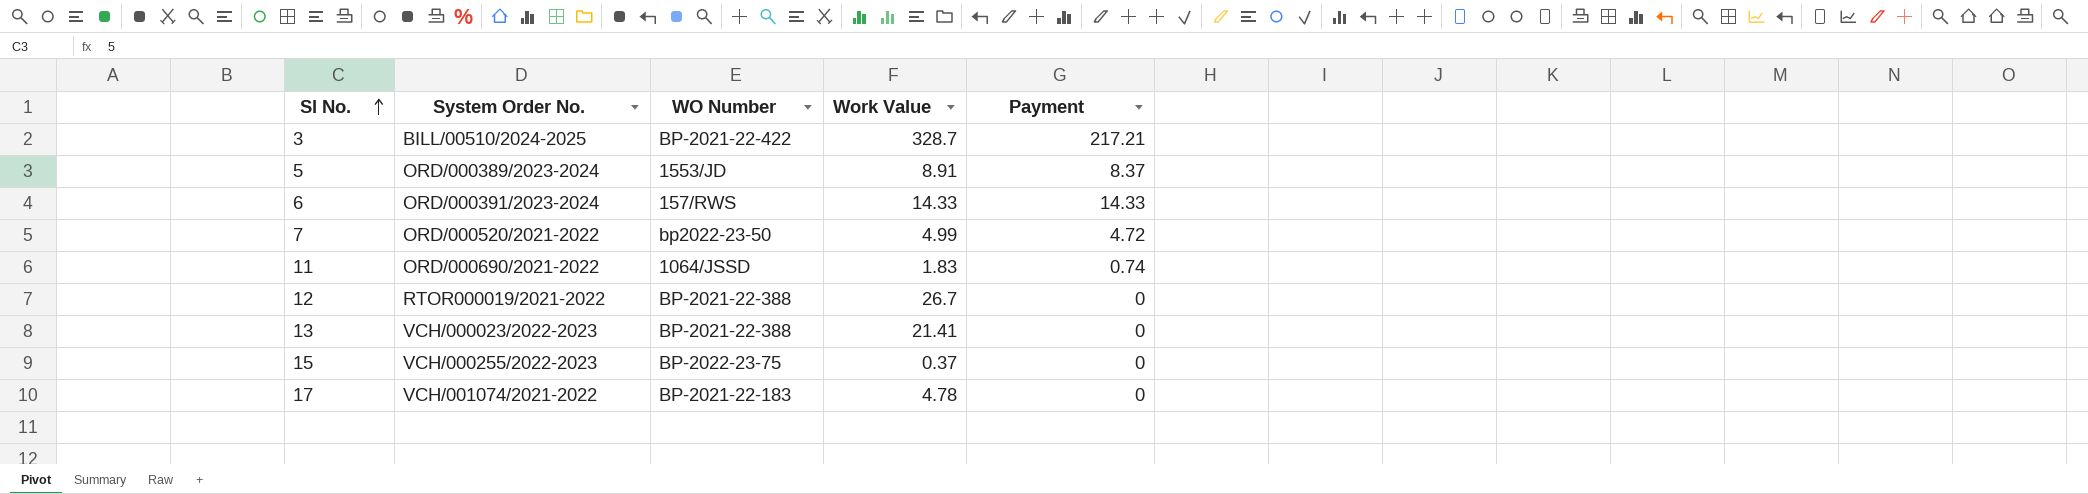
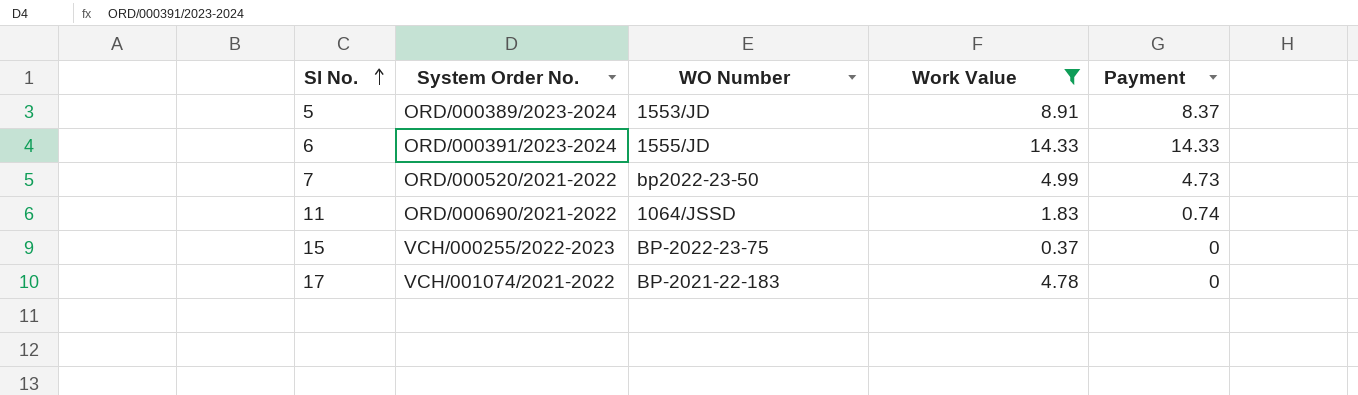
filter: none -> Work Value <= 14.33
6 | WO Number: 157/RWS -> 1555/JD
7 | Payment: 4.72 -> 4.73

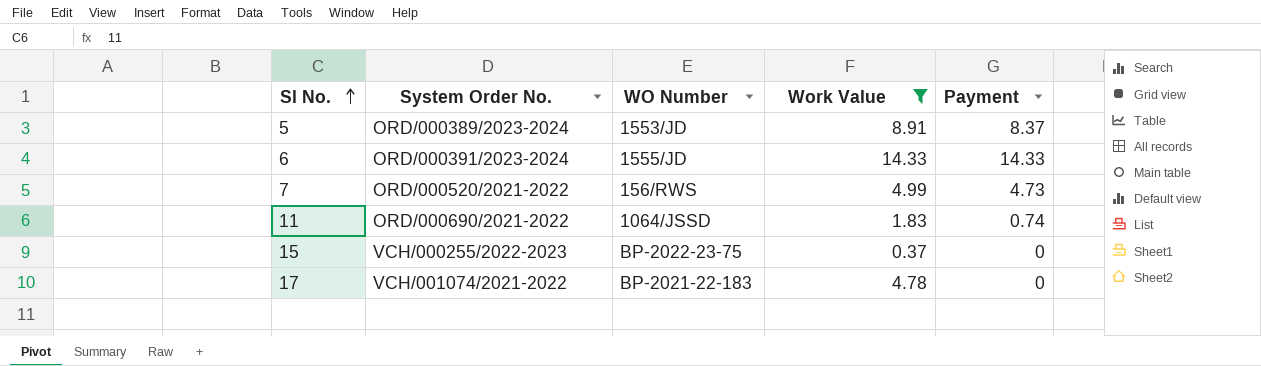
7 | WO Number: bp2022-23-50 -> 156/RWS

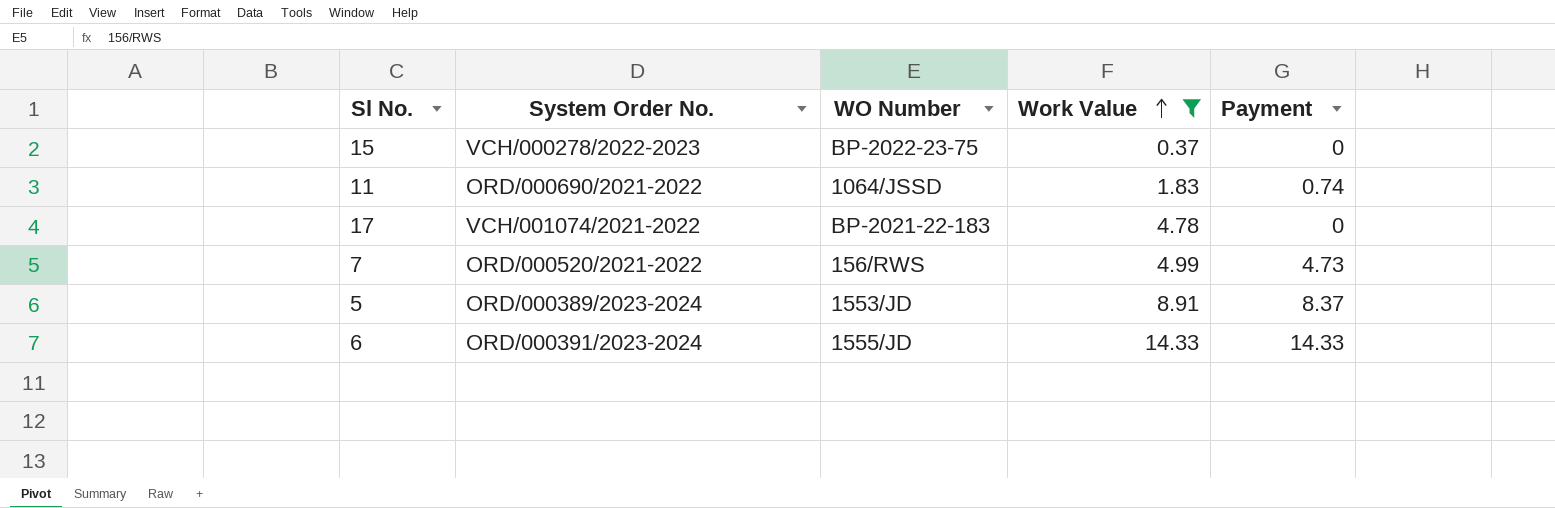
row order: Sl No. ascending -> Work Value ascending
15 | System Order No.: VCH/000255/2022-2023 -> VCH/000278/2022-2023

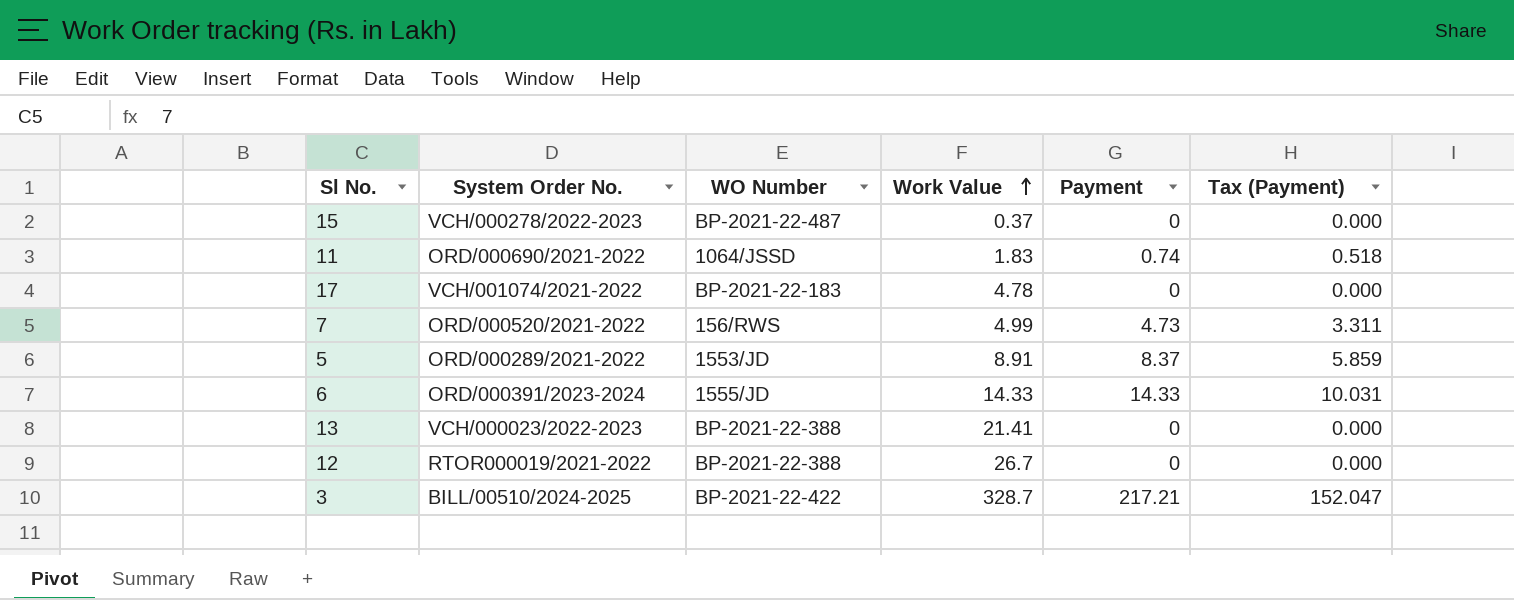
filter: Work Value <= 14.33 -> none
column Tax (Payment) | formula: none -> [Payment] * 0.7
15 | WO Number: BP-2022-23-75 -> BP-2021-22-487
5 | System Order No.: ORD/000389/2023-2024 -> ORD/000289/2021-2022

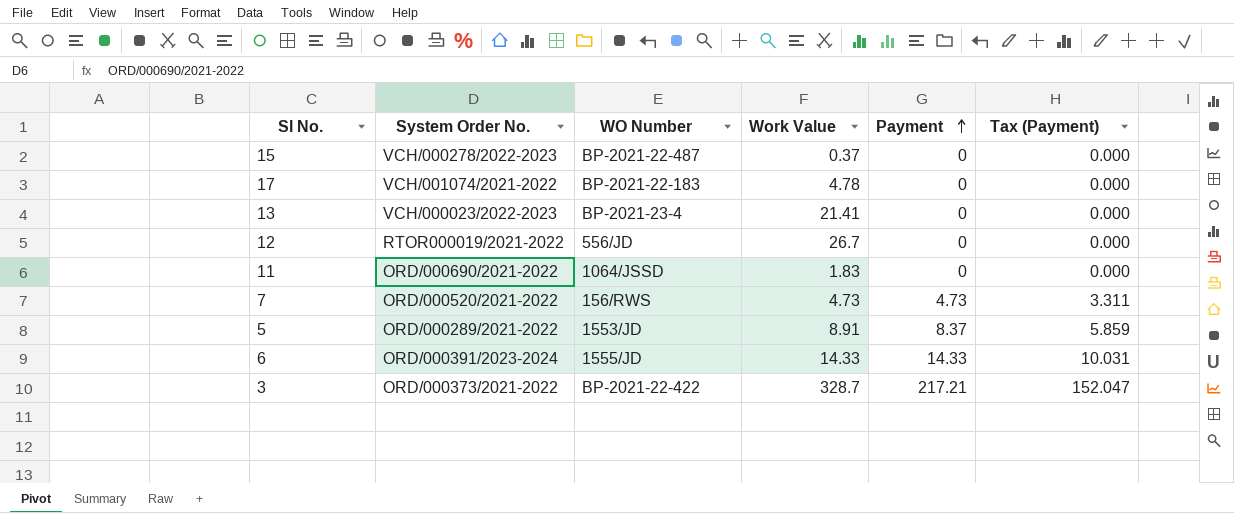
row order: Work Value ascending -> Payment ascending
13 | WO Number: BP-2021-22-388 -> BP-2021-23-4
12 | WO Number: BP-2021-22-388 -> 556/JD
11 | Payment: 0.74 -> 0
11 | Tax (Payment): 0.518 -> 0.000
7 | Work Value: 4.99 -> 4.73
3 | System Order No.: BILL/00510/2024-2025 -> ORD/000373/2021-2022

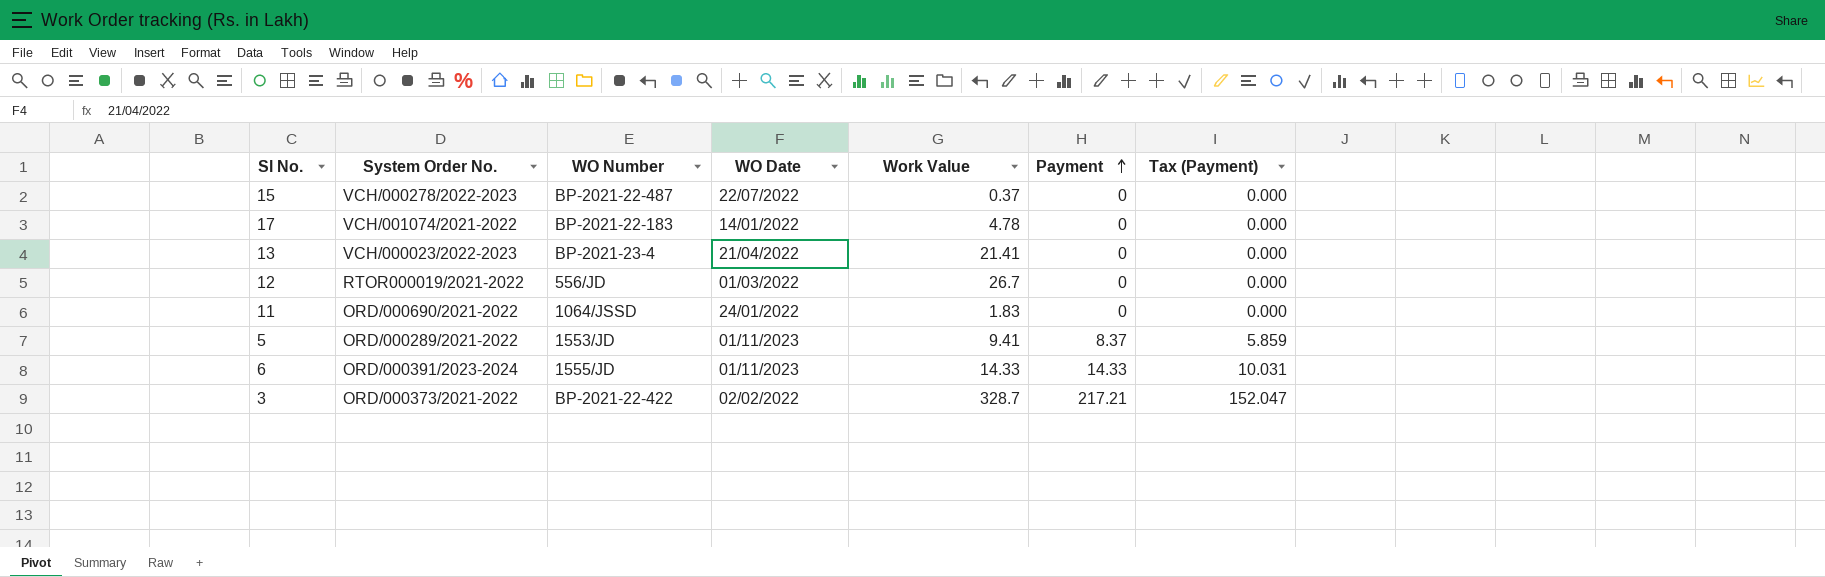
column WO Date | position: none -> 4
row 7: ORD/000520/2021-2022 | 156/RWS | 4.73 | 4.73 | 3.311 -> none
5 | Work Value: 8.91 -> 9.41

